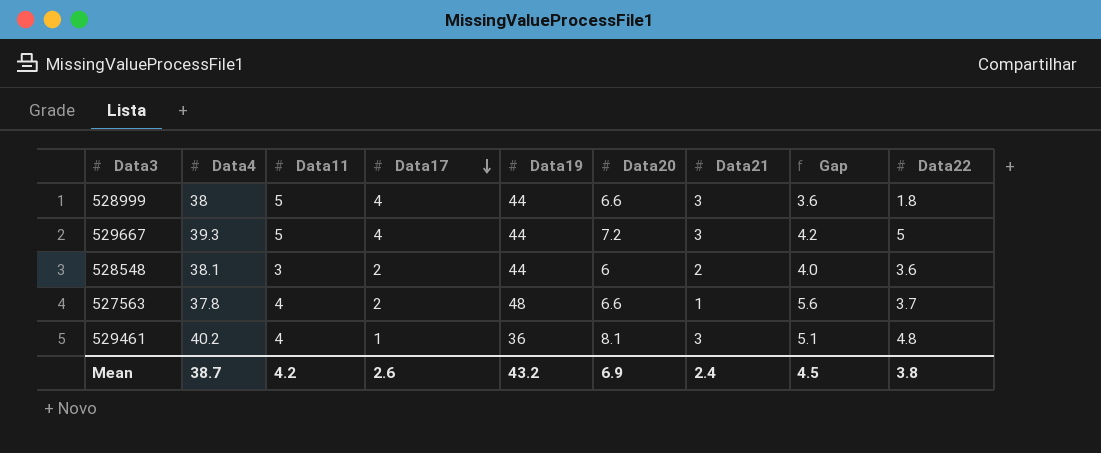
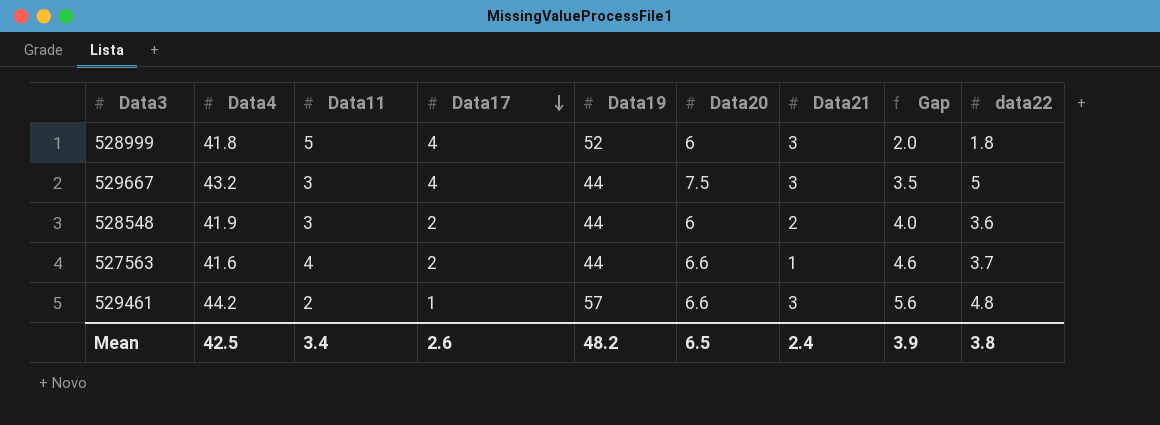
column Gap | formula: [Data20] - [Data21] -> [Data20] - [Data17]
column name: Data22 -> data22
528999 | Data4: 38 -> 41.8
528999 | Data19: 44 -> 52
528999 | Data20: 6.6 -> 6
529667 | Data4: 39.3 -> 43.2
529667 | Data11: 5 -> 3
529667 | Data20: 7.2 -> 7.5
528548 | Data4: 38.1 -> 41.9
527563 | Data4: 37.8 -> 41.6
527563 | Data19: 48 -> 44
529461 | Data4: 40.2 -> 44.2
529461 | Data11: 4 -> 2
529461 | Data19: 36 -> 57
529461 | Data20: 8.1 -> 6.6
Mean | Data4: 38.7 -> 42.5
Mean | Data11: 4.2 -> 3.4
Mean | Data19: 43.2 -> 48.2
Mean | Data20: 6.9 -> 6.5
Mean | Gap: 4.5 -> 3.9

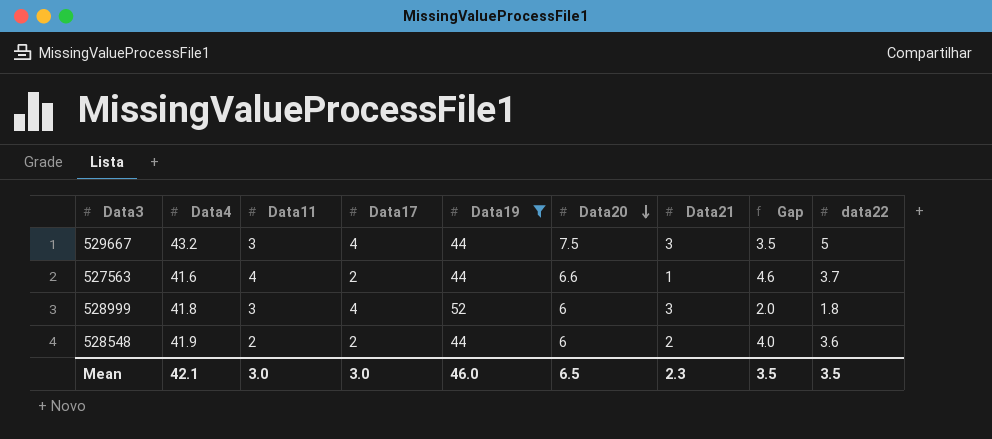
filter: none -> Data19 != 57
row order: Data17 descending -> Data20 descending
528999 | Data11: 5 -> 3
528548 | Data11: 3 -> 2
Mean | Data4: 42.5 -> 42.1
Mean | Data11: 3.4 -> 3.0
Mean | Data17: 2.6 -> 3.0
Mean | Data19: 48.2 -> 46.0
Mean | Data21: 2.4 -> 2.3
Mean | Gap: 3.9 -> 3.5
Mean | data22: 3.8 -> 3.5

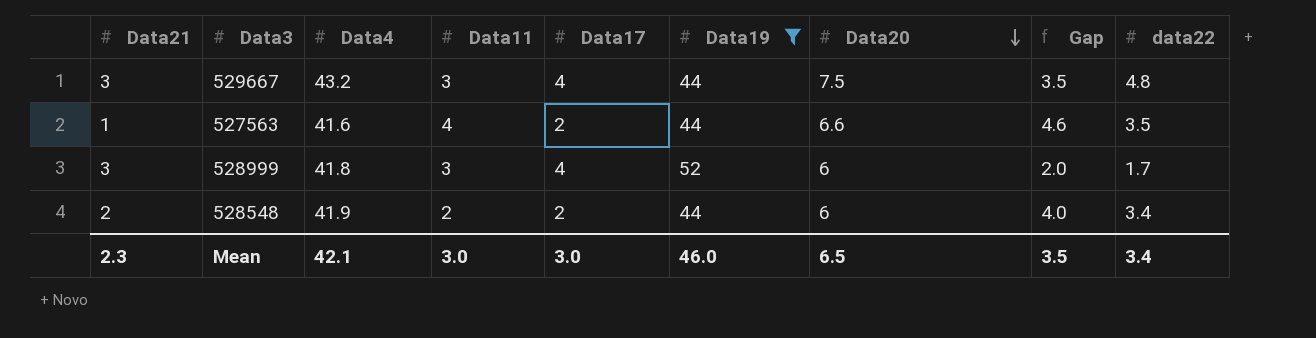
column Data21 | position: 7 -> 1
529667 | data22: 5 -> 4.8
527563 | data22: 3.7 -> 3.5
528999 | data22: 1.8 -> 1.7
528548 | data22: 3.6 -> 3.4
Mean | data22: 3.5 -> 3.4

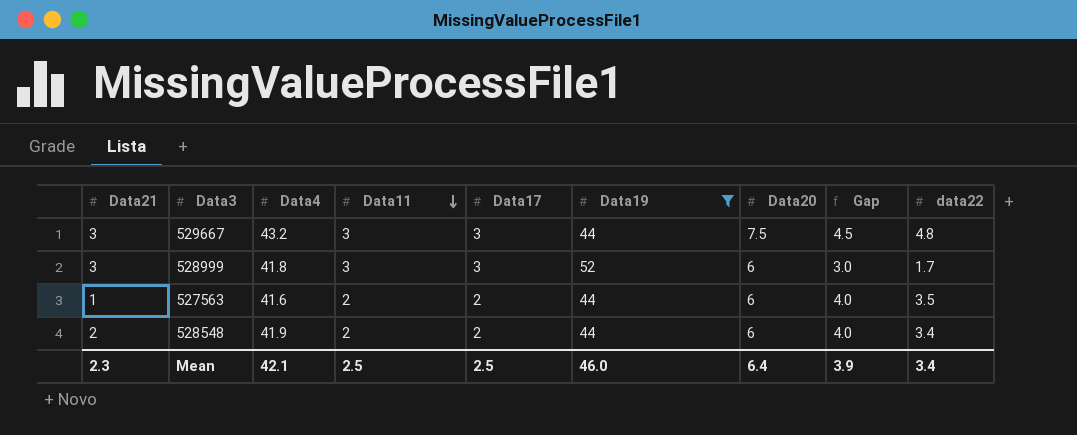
row order: Data20 descending -> Data11 descending
529667 | Data17: 4 -> 3
529667 | Gap: 3.5 -> 4.5
528999 | Data17: 4 -> 3
528999 | Gap: 2.0 -> 3.0
527563 | Data11: 4 -> 2
527563 | Data20: 6.6 -> 6
527563 | Gap: 4.6 -> 4.0
Mean | Data11: 3.0 -> 2.5
Mean | Data17: 3.0 -> 2.5
Mean | Data20: 6.5 -> 6.4
Mean | Gap: 3.5 -> 3.9

